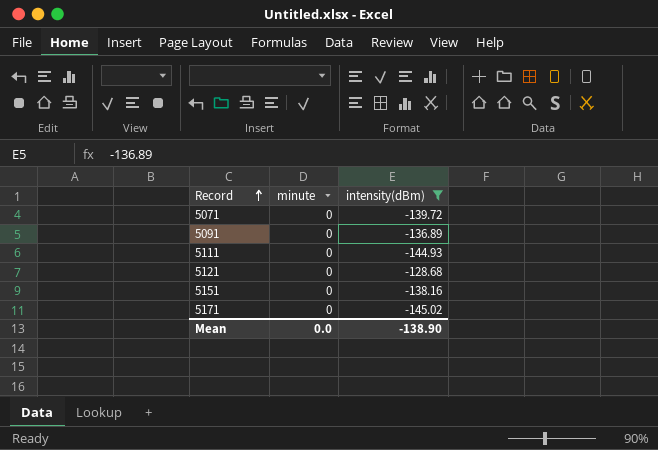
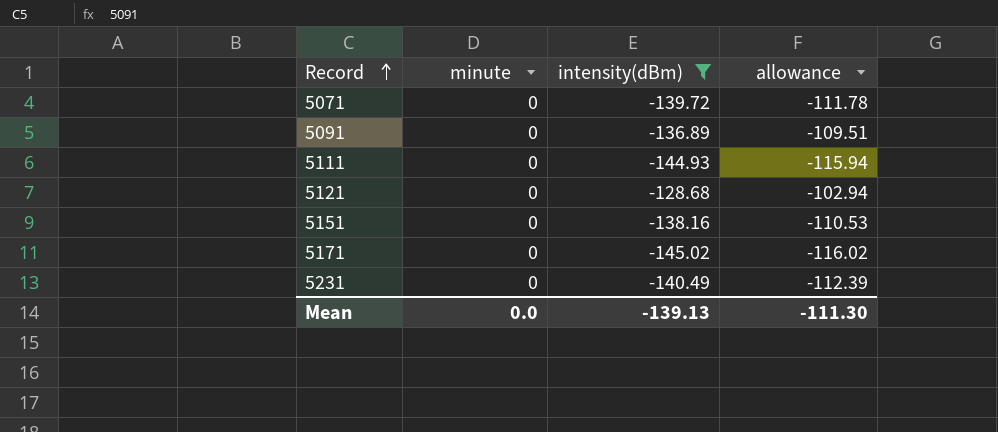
column allowance | formula: none -> [intensity(dBm)] * 0.8
row 5231: none -> 0 | -140.49 | -112.39
Mean | intensity(dBm): -138.90 -> -139.13

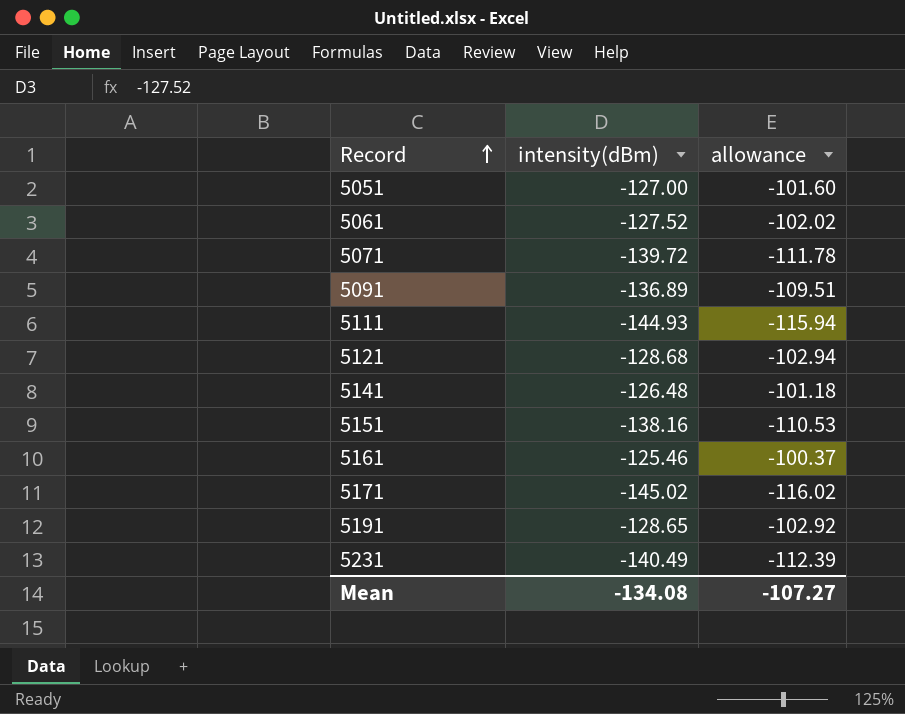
filter: intensity(dBm) <= -128.68 -> none
column minute | position: 2 -> none
Mean | intensity(dBm): -139.13 -> -134.08
Mean | allowance: -111.30 -> -107.27

